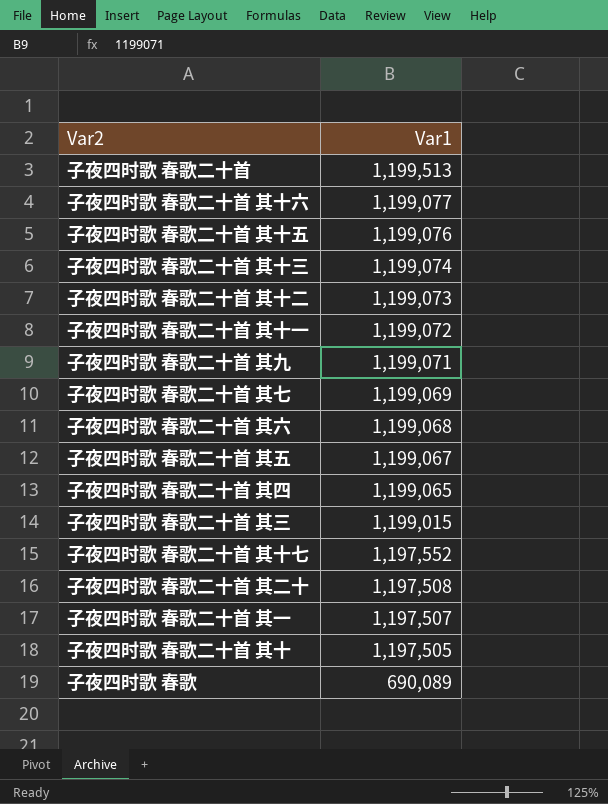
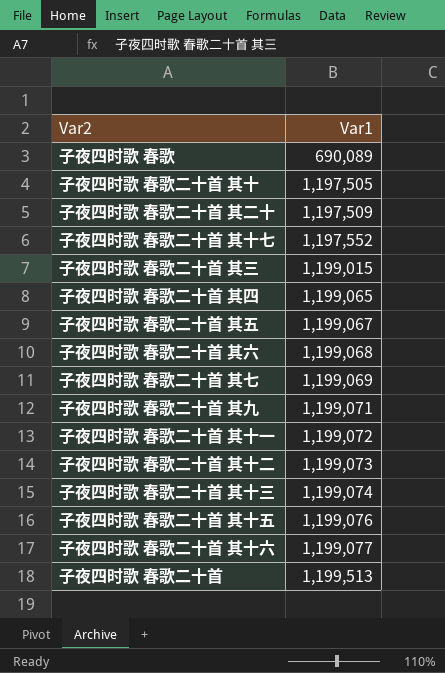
row order: Var1 descending -> Var1 ascending
row 子夜四时歌 春歌二十首 其一: 1,197,507 -> none
子夜四时歌 春歌二十首 其二十 | Var1: 1,197,508 -> 1,197,509

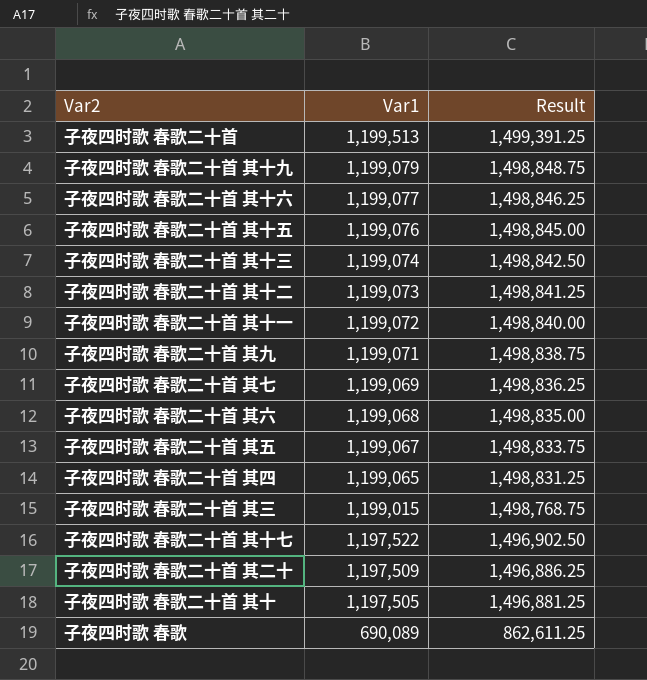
row order: Var1 ascending -> Var1 descending
column Result | formula: none -> [Var1] * 1.25
row 子夜四时歌 春歌二十首 其十九: none -> 1,199,079 | 1,498,848.75
子夜四时歌 春歌二十首 其十七 | Var1: 1,197,552 -> 1,197,522

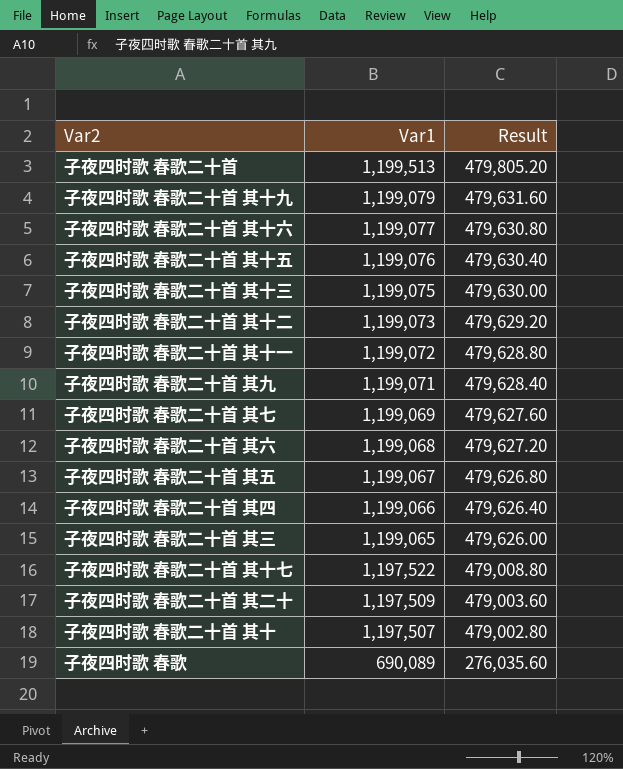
column Result | formula: [Var1] * 1.25 -> [Var1] * 0.4
子夜四时歌 春歌二十首 其十三 | Var1: 1,199,074 -> 1,199,075
子夜四时歌 春歌二十首 其四 | Var1: 1,199,065 -> 1,199,066
子夜四时歌 春歌二十首 其三 | Var1: 1,199,015 -> 1,199,065
子夜四时歌 春歌二十首 其十 | Var1: 1,197,505 -> 1,197,507

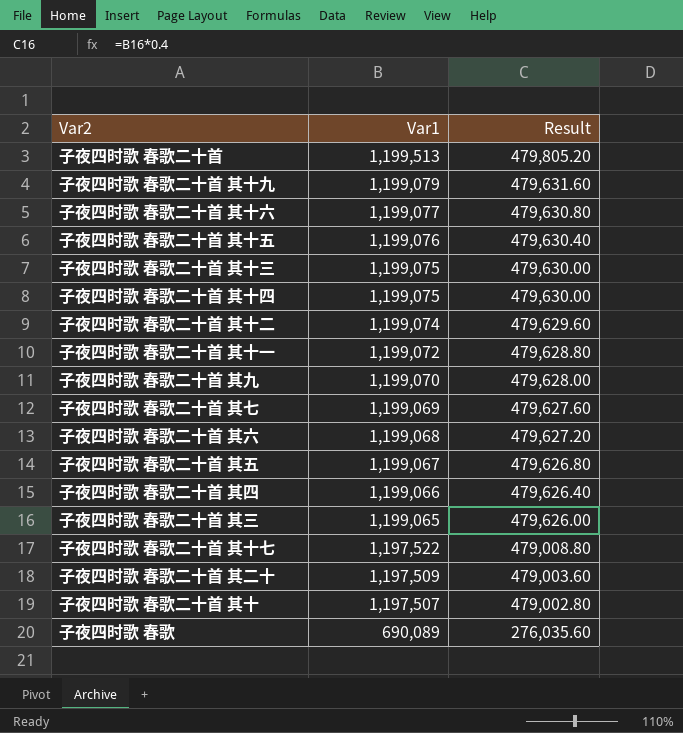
row 子夜四时歌 春歌二十首 其十四: none -> 1,199,075 | 479,630.00
子夜四时歌 春歌二十首 其十二 | Var1: 1,199,073 -> 1,199,074
子夜四时歌 春歌二十首 其十二 | Result: 479,629.20 -> 479,629.60
子夜四时歌 春歌二十首 其九 | Var1: 1,199,071 -> 1,199,070
子夜四时歌 春歌二十首 其九 | Result: 479,628.40 -> 479,628.00

